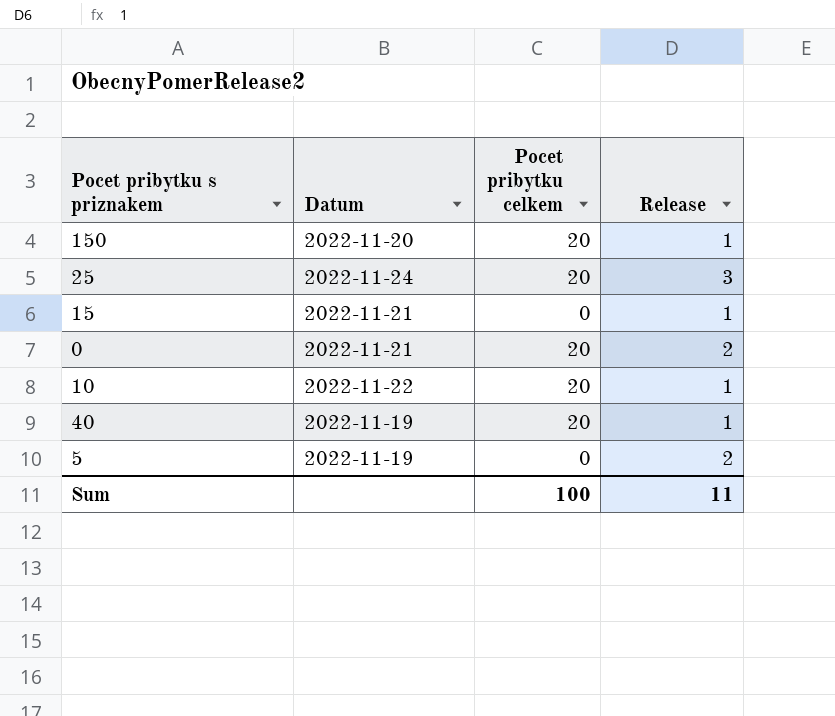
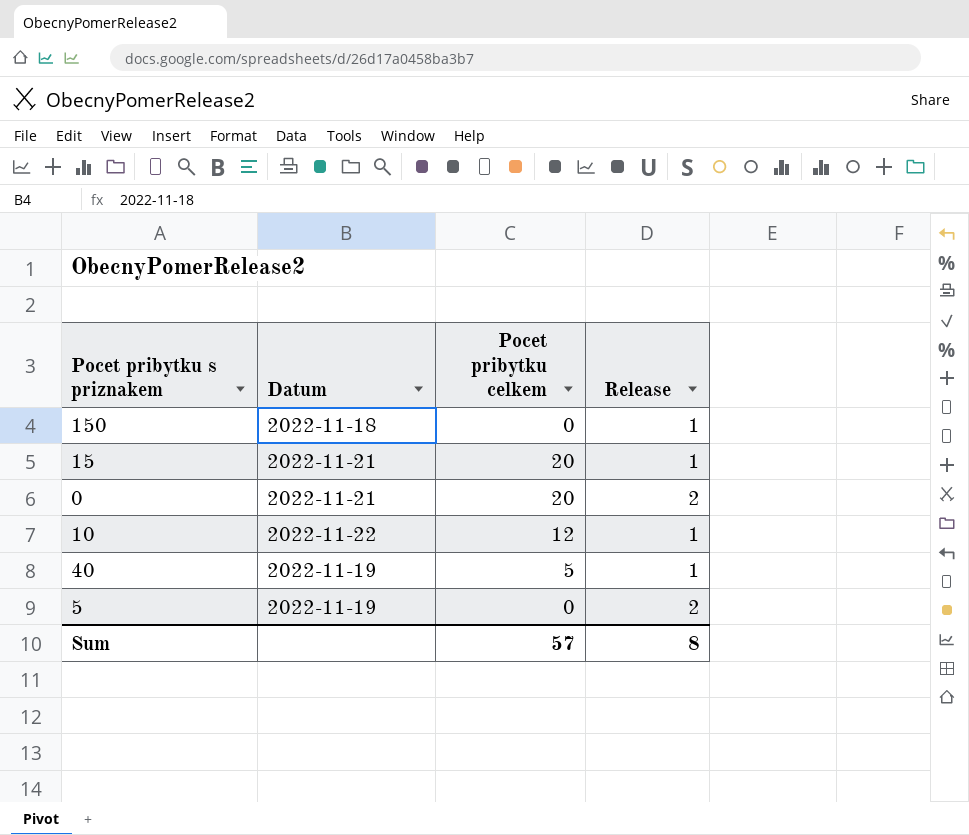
row 25: 2022-11-24 | 20 | 3 -> none
150 | Datum: 2022-11-20 -> 2022-11-18
150 | Pocet pribytku celkem: 20 -> 0
15 | Pocet pribytku celkem: 0 -> 20
10 | Pocet pribytku celkem: 20 -> 12
40 | Pocet pribytku celkem: 20 -> 5
Sum | Pocet pribytku celkem: 100 -> 57
Sum | Release: 11 -> 8

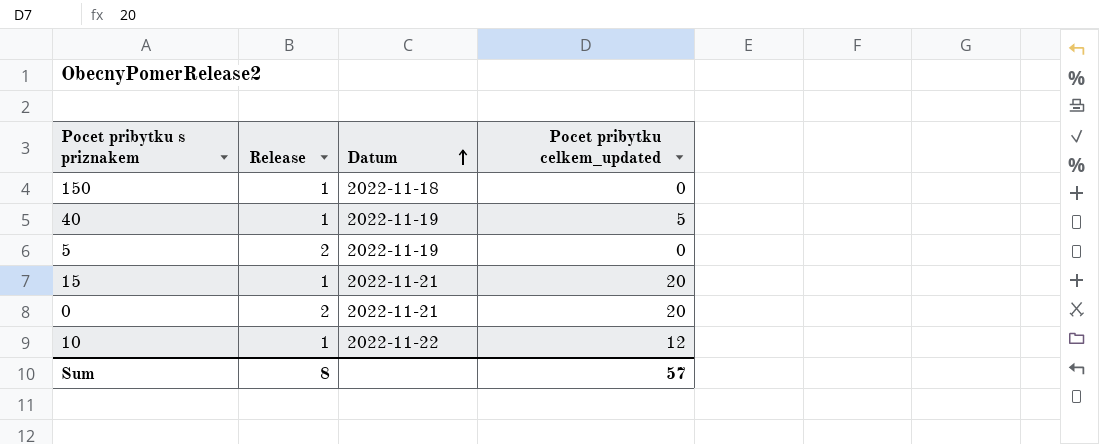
row order: none -> Datum ascending
column Release | position: 4 -> 2
column name: Pocet pribytku celkem -> Pocet pribytku celkem_updated

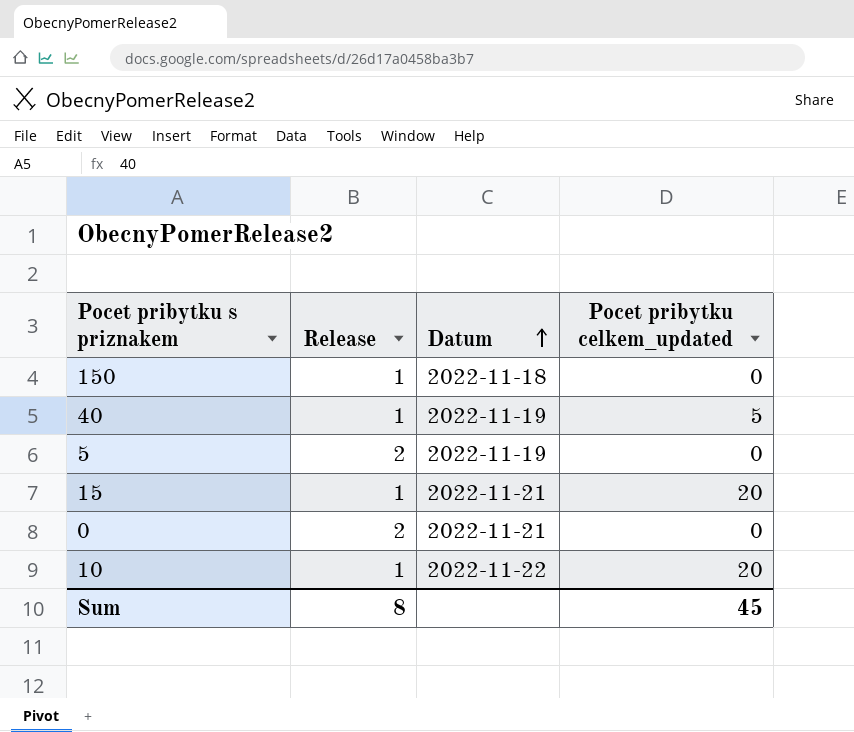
0 | Pocet pribytku celkem_updated: 20 -> 0
10 | Pocet pribytku celkem_updated: 12 -> 20
Sum | Pocet pribytku celkem_updated: 57 -> 45

